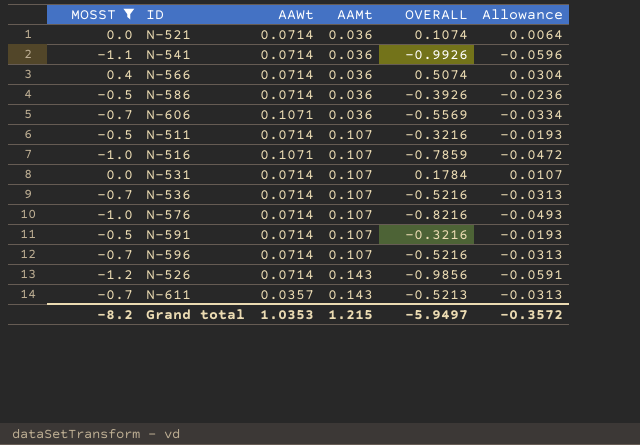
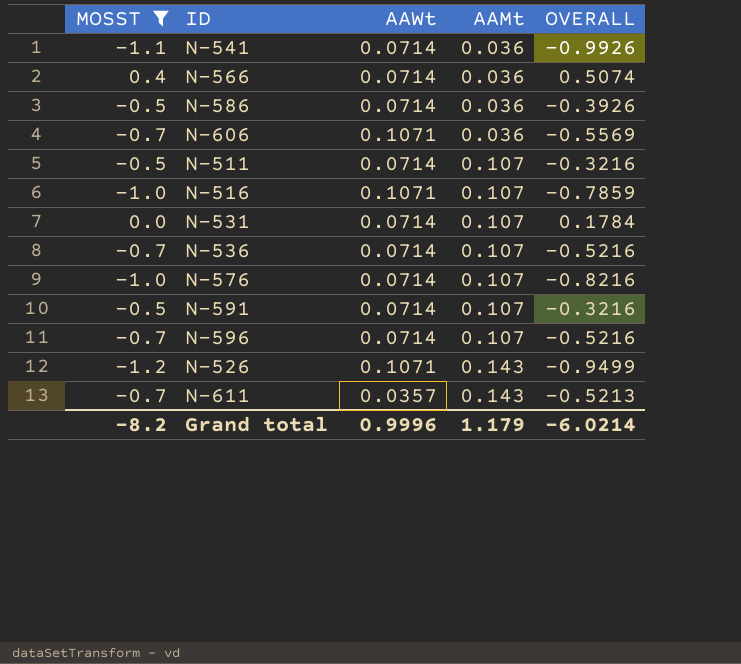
column Allowance | formula: [OVERALL] * 0.06 -> none
row N-521: 0.0 | 0.0714 | 0.036 | 0.1074 | 0.0064 -> none
N-526 | AAWt: 0.0714 -> 0.1071
N-526 | OVERALL: -0.9856 -> -0.9499
Grand total | AAWt: 1.0353 -> 0.9996
Grand total | AAMt: 1.215 -> 1.179
Grand total | OVERALL: -5.9497 -> -6.0214

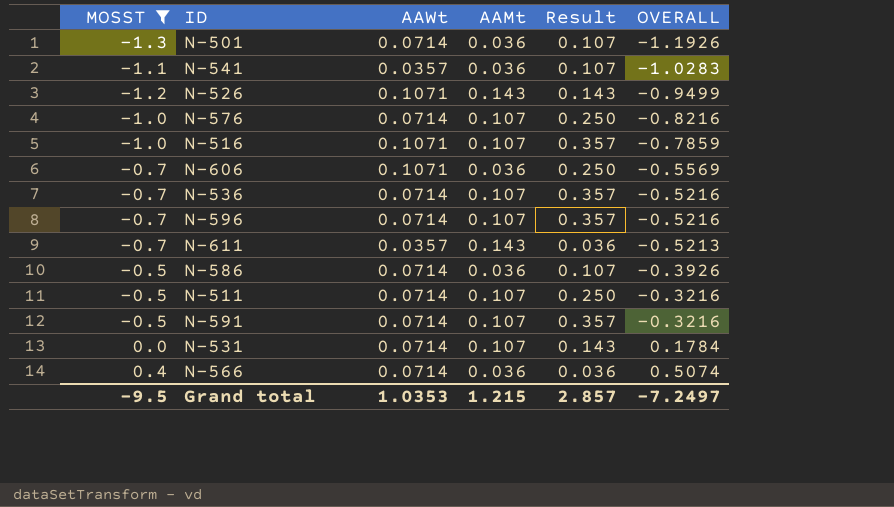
row order: AAMt ascending -> OVERALL ascending
column Result | position: none -> 5
row N-501: none -> -1.3 | 0.0714 | 0.036 | 0.107 | -1.1926
N-541 | AAWt: 0.0714 -> 0.0357
N-541 | OVERALL: -0.9926 -> -1.0283
Grand total | MOSST: -8.2 -> -9.5
Grand total | AAWt: 0.9996 -> 1.0353
Grand total | AAMt: 1.179 -> 1.215
Grand total | OVERALL: -6.0214 -> -7.2497

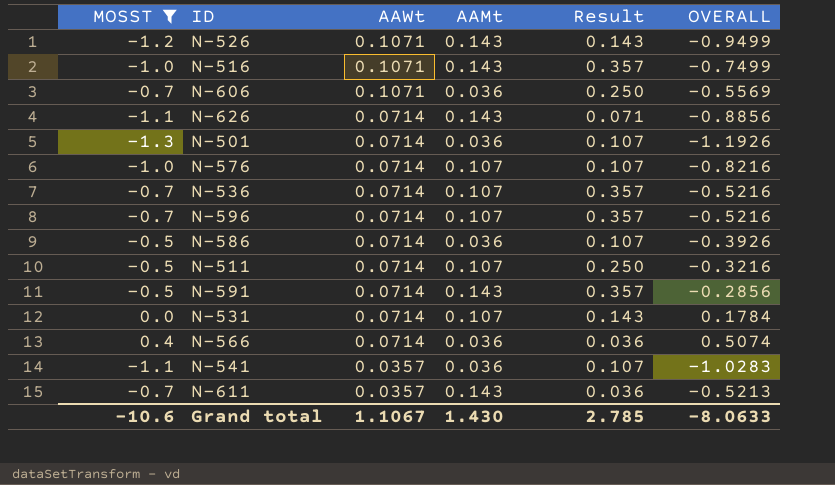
row order: OVERALL ascending -> AAWt descending
N-516 | AAMt: 0.107 -> 0.143
N-516 | OVERALL: -0.7859 -> -0.7499
row N-626: none -> -1.1 | 0.0714 | 0.143 | 0.071 | -0.8856
N-576 | Result: 0.250 -> 0.107
N-591 | AAMt: 0.107 -> 0.143
N-591 | OVERALL: -0.3216 -> -0.2856
Grand total | MOSST: -9.5 -> -10.6
Grand total | AAWt: 1.0353 -> 1.1067
Grand total | AAMt: 1.215 -> 1.430
Grand total | Result: 2.857 -> 2.785
Grand total | OVERALL: -7.2497 -> -8.0633

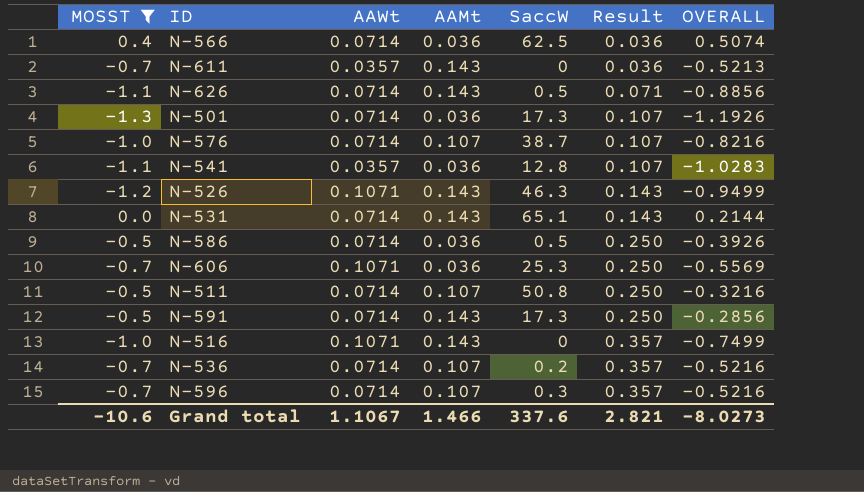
row order: AAWt descending -> Result ascending
column SaccW | position: none -> 5
N-531 | AAMt: 0.107 -> 0.143
N-531 | OVERALL: 0.1784 -> 0.2144
N-586 | Result: 0.107 -> 0.250
N-591 | Result: 0.357 -> 0.250
Grand total | AAMt: 1.430 -> 1.466
Grand total | Result: 2.785 -> 2.821
Grand total | OVERALL: -8.0633 -> -8.0273

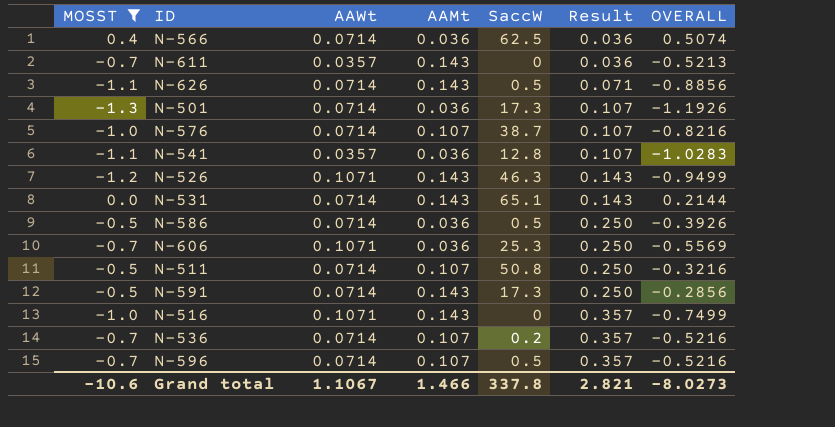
N-596 | SaccW: 0.3 -> 0.5
Grand total | SaccW: 337.6 -> 337.8

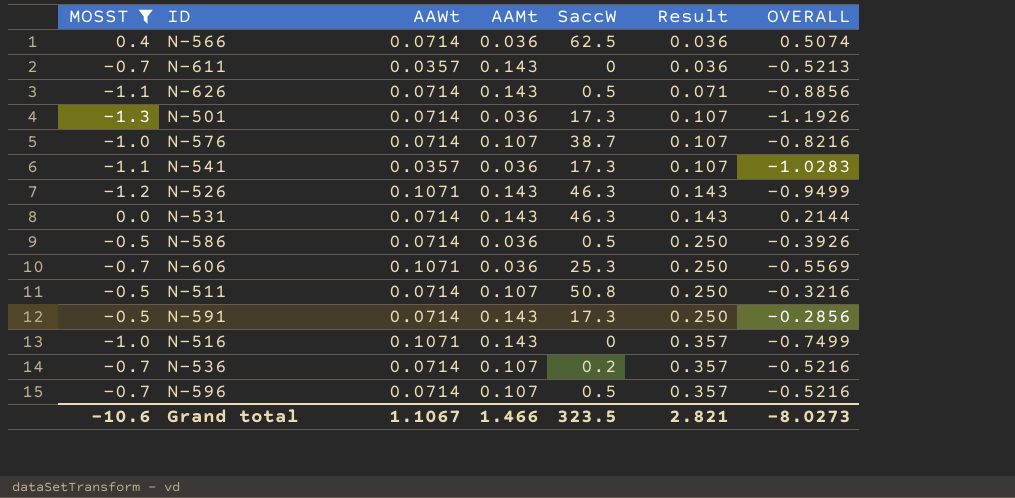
N-541 | SaccW: 12.8 -> 17.3
N-531 | SaccW: 65.1 -> 46.3
Grand total | SaccW: 337.8 -> 323.5

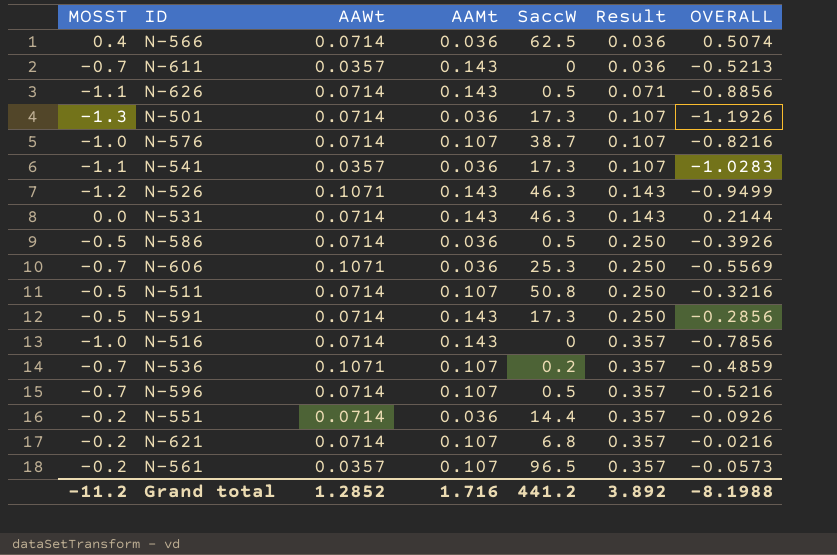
filter: MOSST != -0.2 -> none
N-516 | AAWt: 0.1071 -> 0.0714
N-516 | OVERALL: -0.7499 -> -0.7856
N-536 | AAWt: 0.0714 -> 0.1071
N-536 | OVERALL: -0.5216 -> -0.4859
Grand total | MOSST: -10.6 -> -11.2
Grand total | AAWt: 1.1067 -> 1.2852
Grand total | AAMt: 1.466 -> 1.716
Grand total | SaccW: 323.5 -> 441.2
Grand total | Result: 2.821 -> 3.892
Grand total | OVERALL: -8.0273 -> -8.1988

